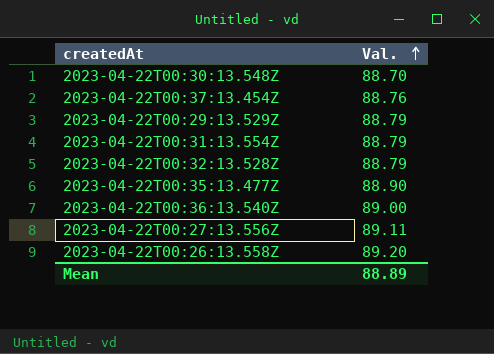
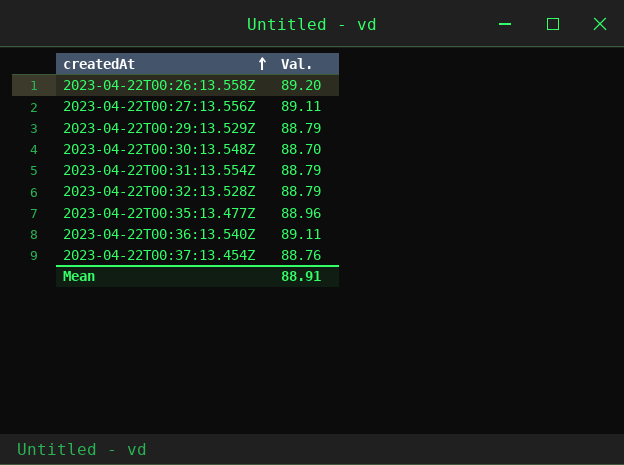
row order: Val. ascending -> createdAt ascending
2023-04-22T00:35:13.477Z | Val.: 88.90 -> 88.96
2023-04-22T00:36:13.540Z | Val.: 89.00 -> 89.11
Mean | Val.: 88.89 -> 88.91

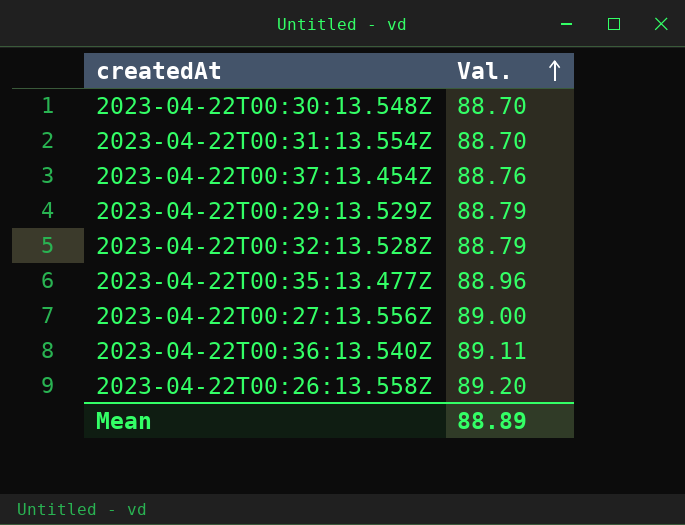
row order: createdAt ascending -> Val. ascending
2023-04-22T00:31:13.554Z | Val.: 88.79 -> 88.70
2023-04-22T00:27:13.556Z | Val.: 89.11 -> 89.00
Mean | Val.: 88.91 -> 88.89

